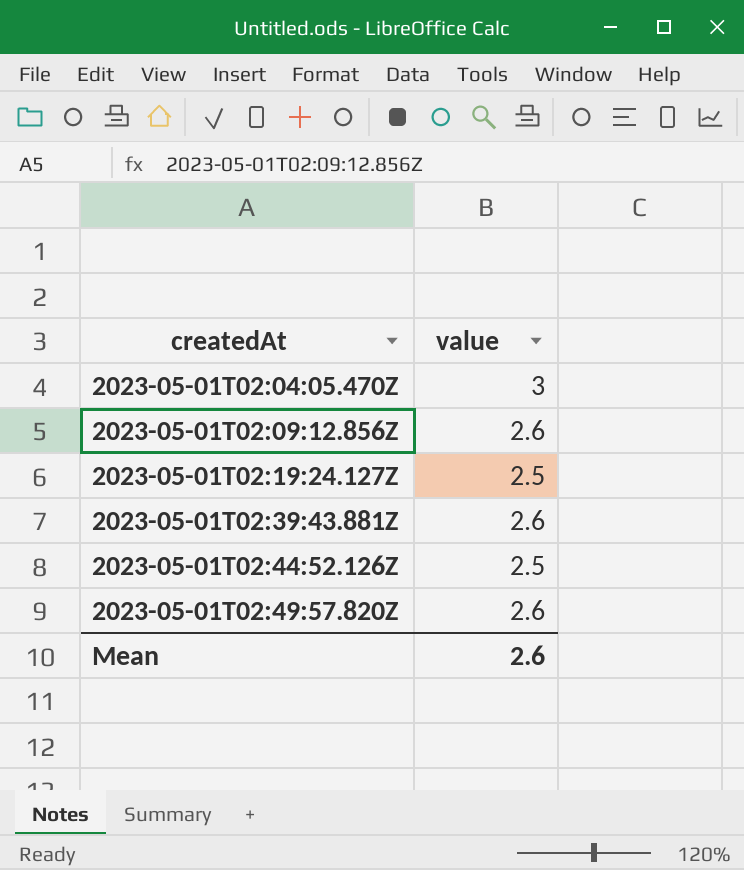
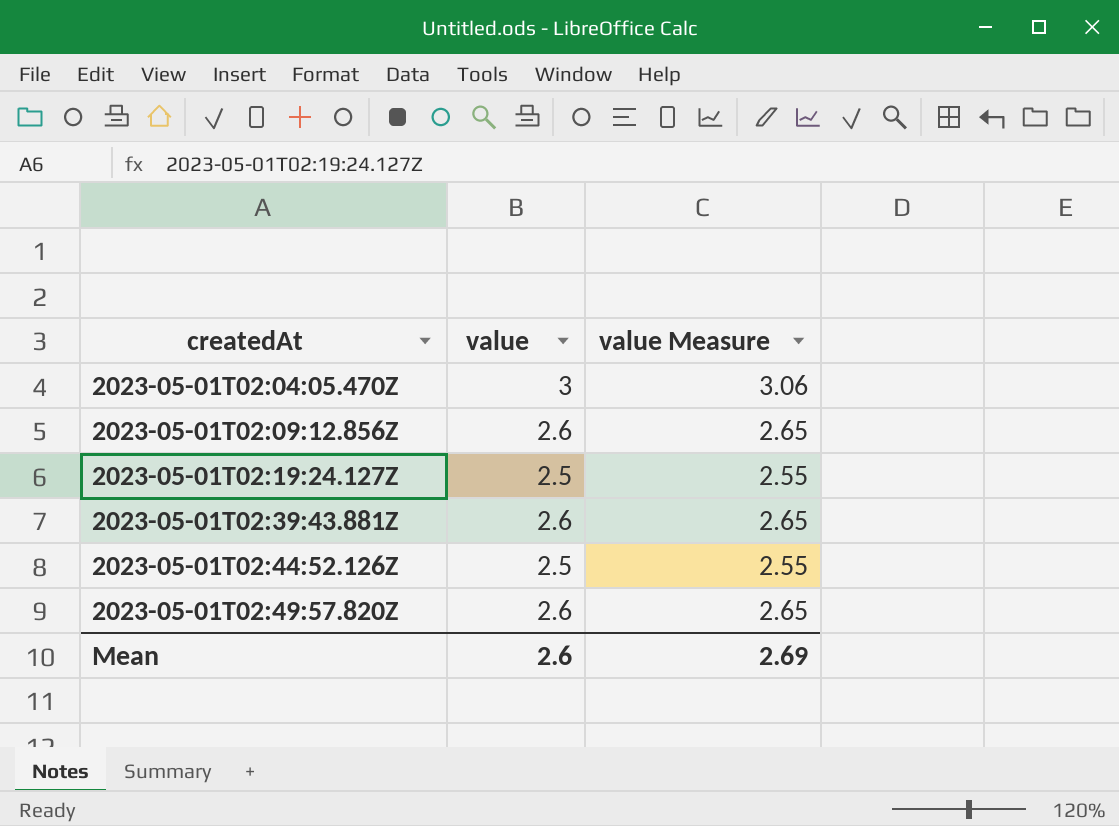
column value Measure | formula: none -> [value] * 1.02

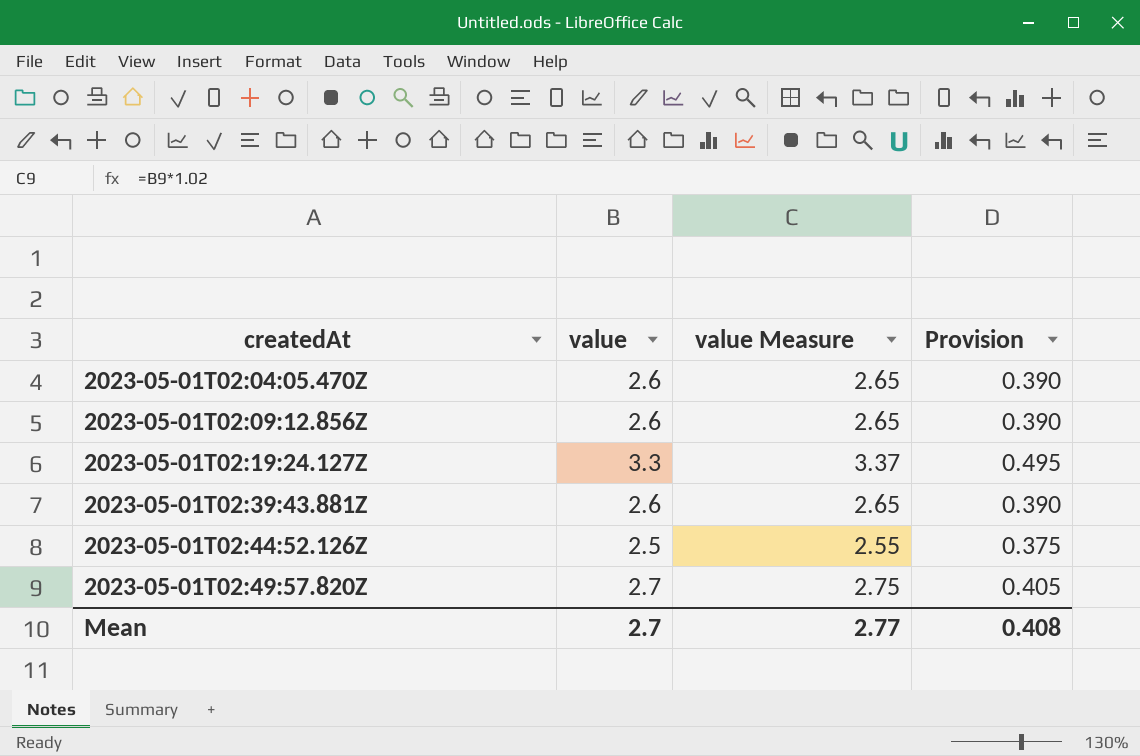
column Provision | formula: none -> [value] * 0.15
2023-05-01T02:04:05.470Z | value: 3 -> 2.6
2023-05-01T02:04:05.470Z | value Measure: 3.06 -> 2.65
2023-05-01T02:19:24.127Z | value: 2.5 -> 3.3
2023-05-01T02:19:24.127Z | value Measure: 2.55 -> 3.37
2023-05-01T02:49:57.820Z | value: 2.6 -> 2.7
2023-05-01T02:49:57.820Z | value Measure: 2.65 -> 2.75
Mean | value: 2.6 -> 2.7
Mean | value Measure: 2.69 -> 2.77

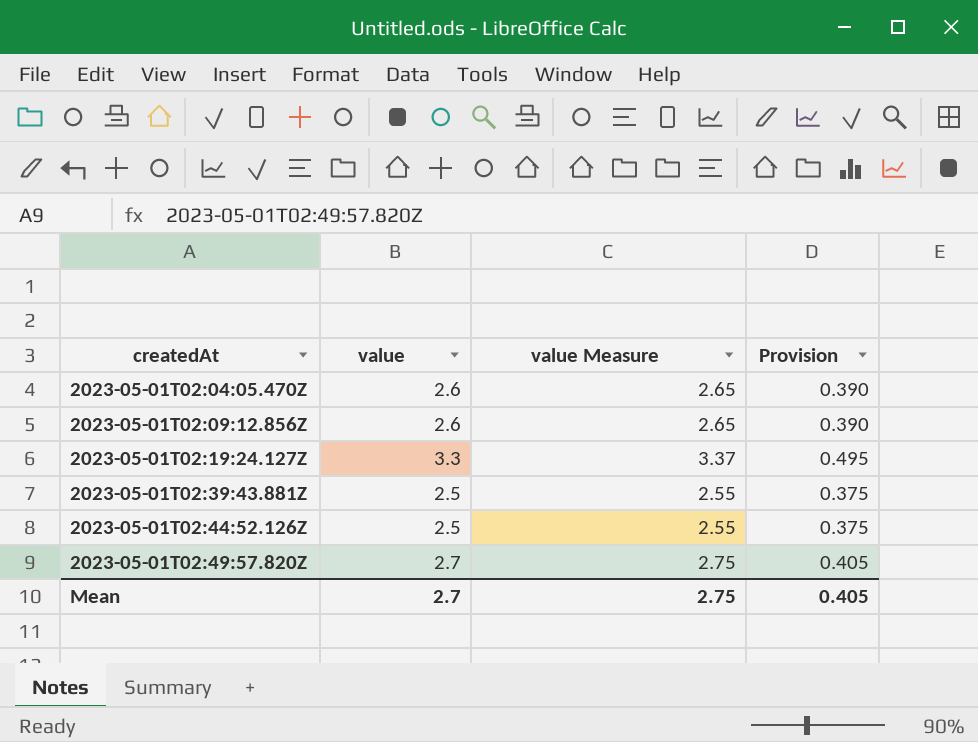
2023-05-01T02:39:43.881Z | value: 2.6 -> 2.5
2023-05-01T02:39:43.881Z | value Measure: 2.65 -> 2.55
2023-05-01T02:39:43.881Z | Provision: 0.390 -> 0.375
Mean | value Measure: 2.77 -> 2.75
Mean | Provision: 0.408 -> 0.405

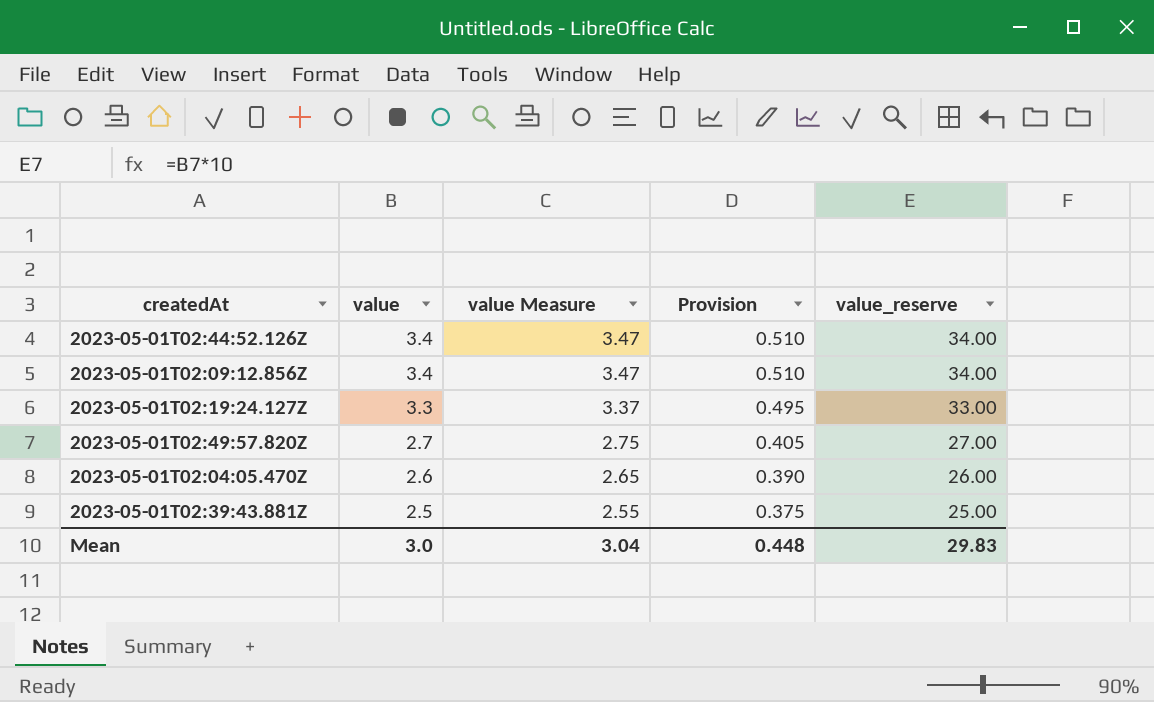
row order: createdAt ascending -> value descending
column value_reserve | formula: none -> [value] * 10
2023-05-01T02:44:52.126Z | value: 2.5 -> 3.4
2023-05-01T02:44:52.126Z | value Measure: 2.55 -> 3.47
2023-05-01T02:44:52.126Z | Provision: 0.375 -> 0.510
2023-05-01T02:09:12.856Z | value: 2.6 -> 3.4
2023-05-01T02:09:12.856Z | value Measure: 2.65 -> 3.47
2023-05-01T02:09:12.856Z | Provision: 0.390 -> 0.510
Mean | value: 2.7 -> 3.0
Mean | value Measure: 2.75 -> 3.04
Mean | Provision: 0.405 -> 0.448

